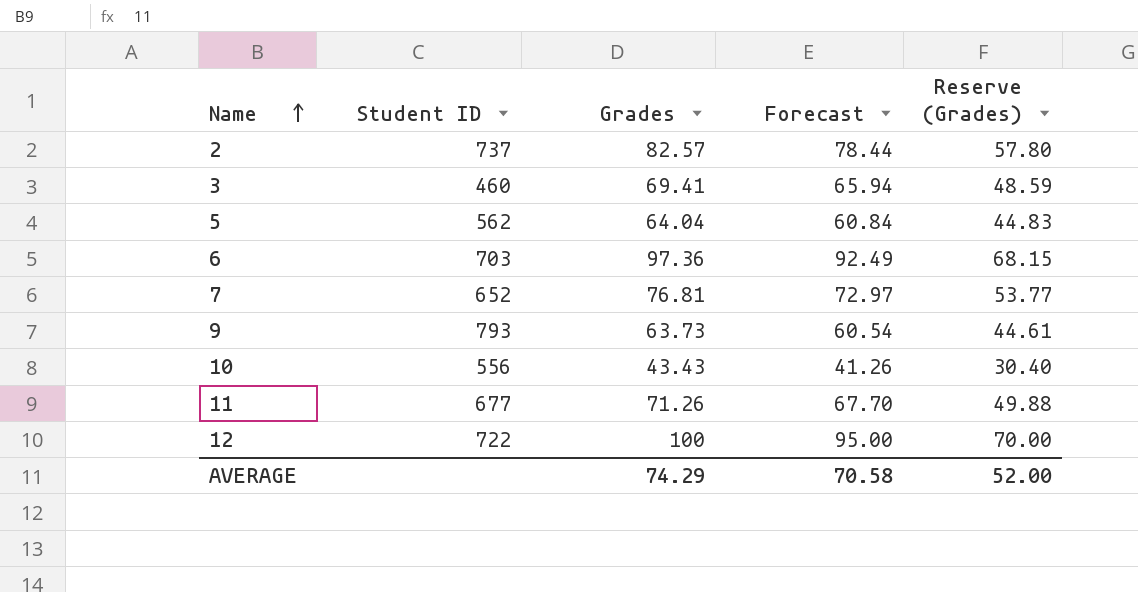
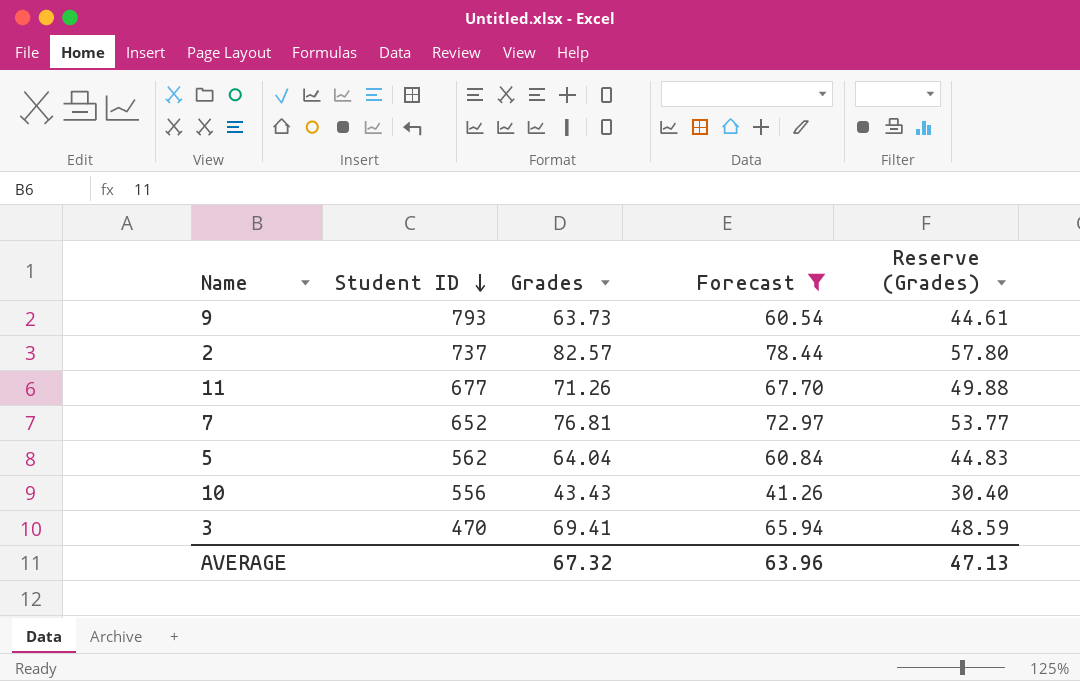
filter: none -> Forecast <= 78.44
row order: Name ascending -> Student ID descending
3 | Student ID: 460 -> 470
AVERAGE | Grades: 74.29 -> 67.32
AVERAGE | Forecast: 70.58 -> 63.96
AVERAGE | Reserve (Grades): 52.00 -> 47.13

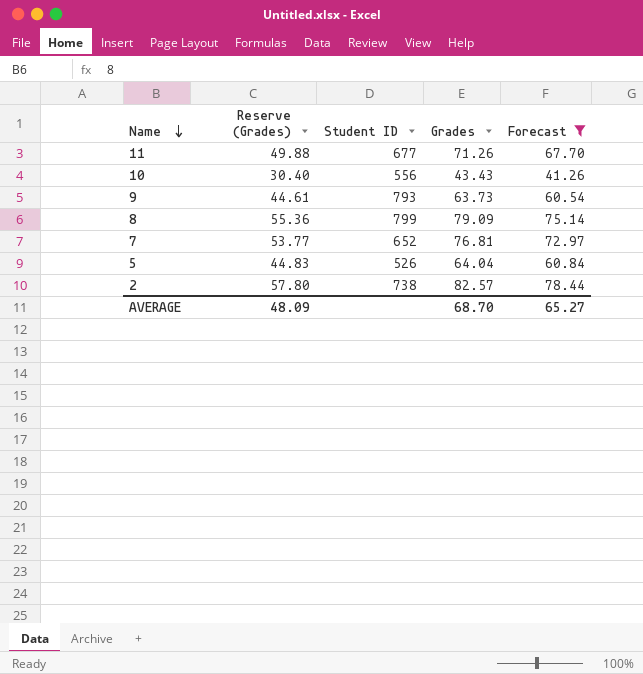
row order: Student ID descending -> Name descending
column Reserve (Grades) | position: 5 -> 2
row 3: 470 | 69.41 | 65.94 | 48.59 -> none
row 8: none -> 55.36 | 799 | 79.09 | 75.14
5 | Student ID: 562 -> 526
2 | Student ID: 737 -> 738
AVERAGE | Reserve (Grades): 47.13 -> 48.09
AVERAGE | Grades: 67.32 -> 68.70
AVERAGE | Forecast: 63.96 -> 65.27

